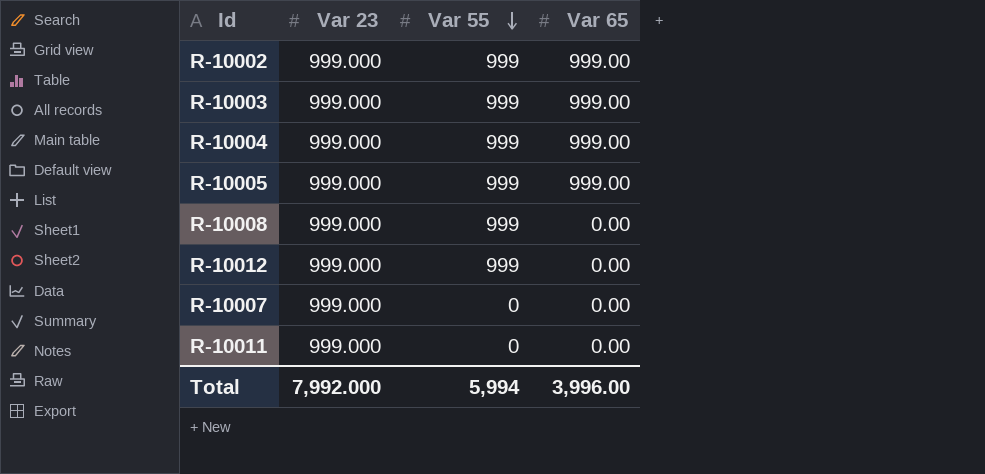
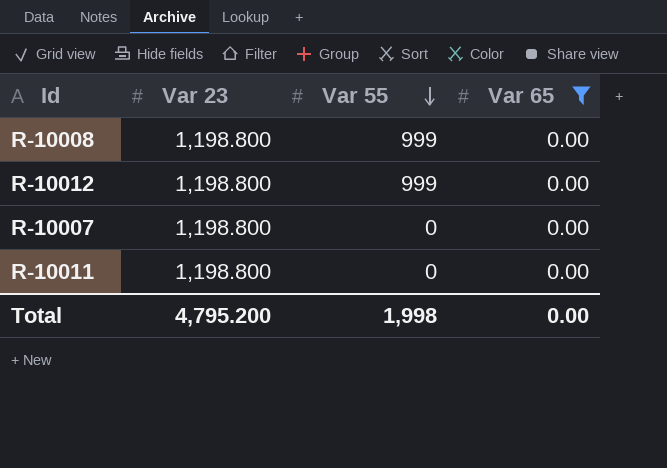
filter: none -> Var 65 = 0.00
R-10008 | Var 23: 999.000 -> 1,198.800
R-10012 | Var 23: 999.000 -> 1,198.800
R-10007 | Var 23: 999.000 -> 1,198.800
R-10011 | Var 23: 999.000 -> 1,198.800
Total | Var 23: 7,992.000 -> 4,795.200
Total | Var 55: 5,994 -> 1,998
Total | Var 65: 3,996.00 -> 0.00

